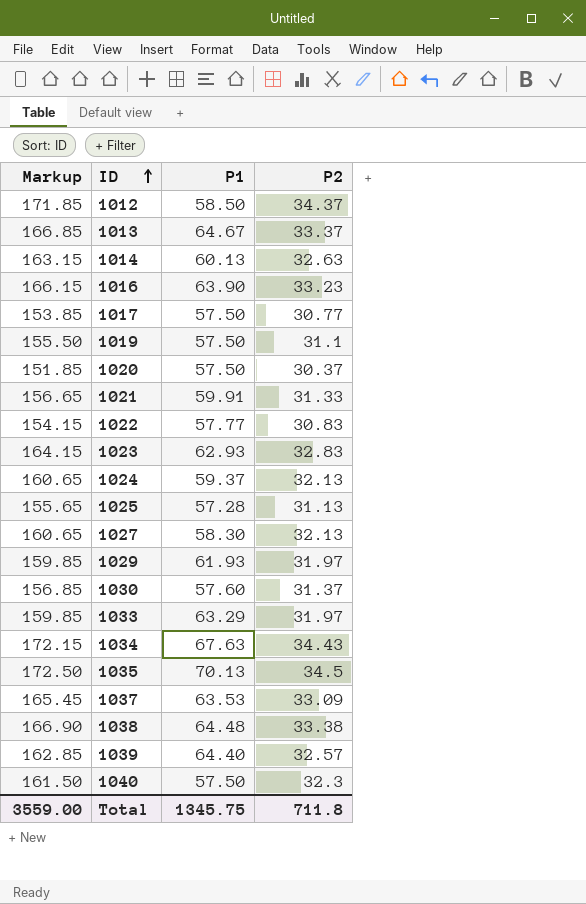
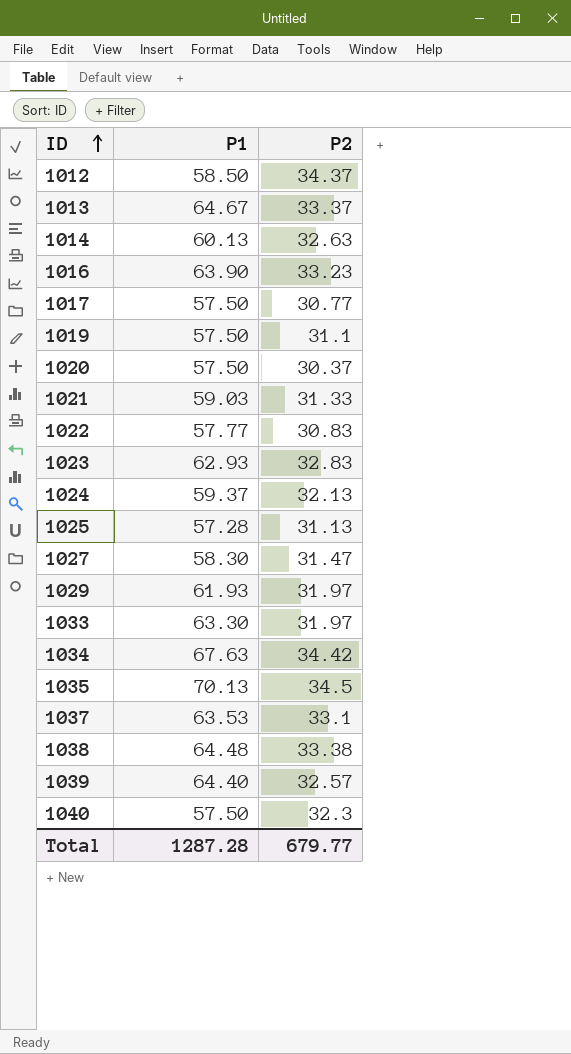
column Markup | formula: [P2] * 5 -> none
row 1030: 156.85 | 57.60 | 31.37 -> none
1021 | P1: 59.91 -> 59.03
1027 | P2: 32.13 -> 31.47
1033 | P1: 63.29 -> 63.30
1034 | P2: 34.43 -> 34.42
1037 | P2: 33.09 -> 33.1
Total | P1: 1345.75 -> 1287.28
Total | P2: 711.8 -> 679.77

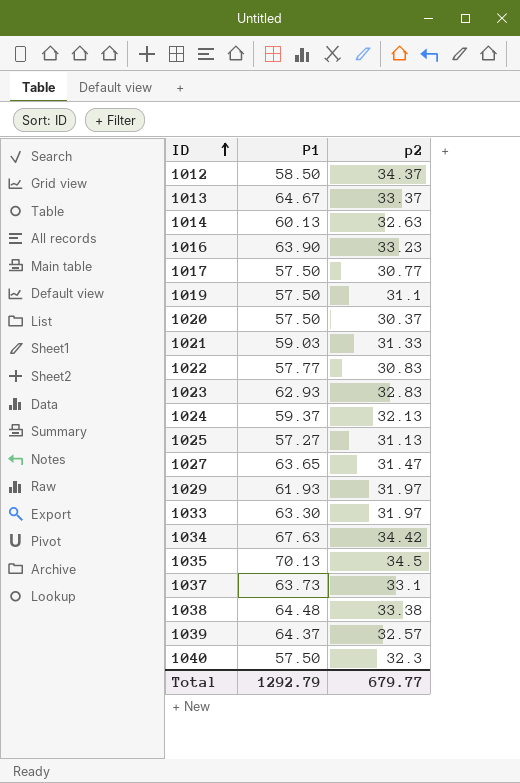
column name: P2 -> p2
1025 | P1: 57.28 -> 57.27
1027 | P1: 58.30 -> 63.65
1037 | P1: 63.53 -> 63.73
1039 | P1: 64.40 -> 64.37
Total | P1: 1287.28 -> 1292.79

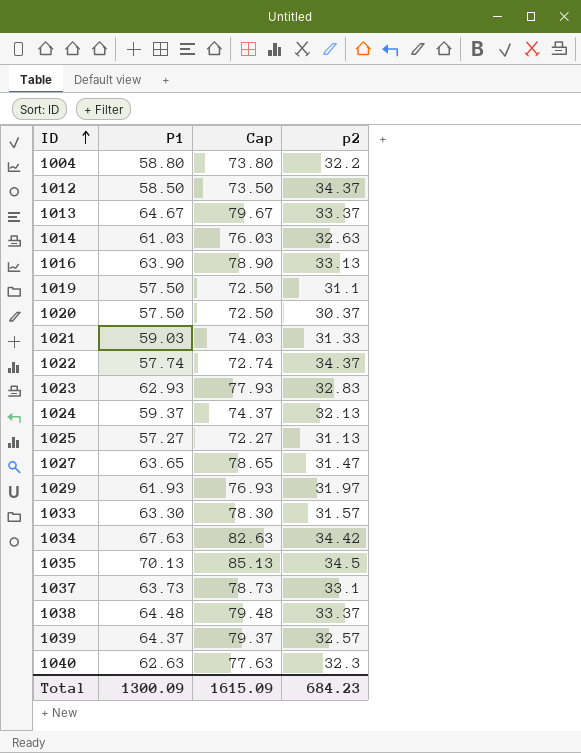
column Cap | formula: none -> [P1] + 15
row 1017: 57.50 | 30.77 -> none
row 1004: none -> 58.80 | 73.80 | 32.2
1014 | P1: 60.13 -> 61.03
1016 | p2: 33.23 -> 33.13
1022 | P1: 57.77 -> 57.74
1022 | p2: 30.83 -> 34.37
1033 | p2: 31.97 -> 31.57
1038 | p2: 33.38 -> 33.37
1040 | P1: 57.50 -> 62.63
Total | P1: 1292.79 -> 1300.09
Total | p2: 679.77 -> 684.23

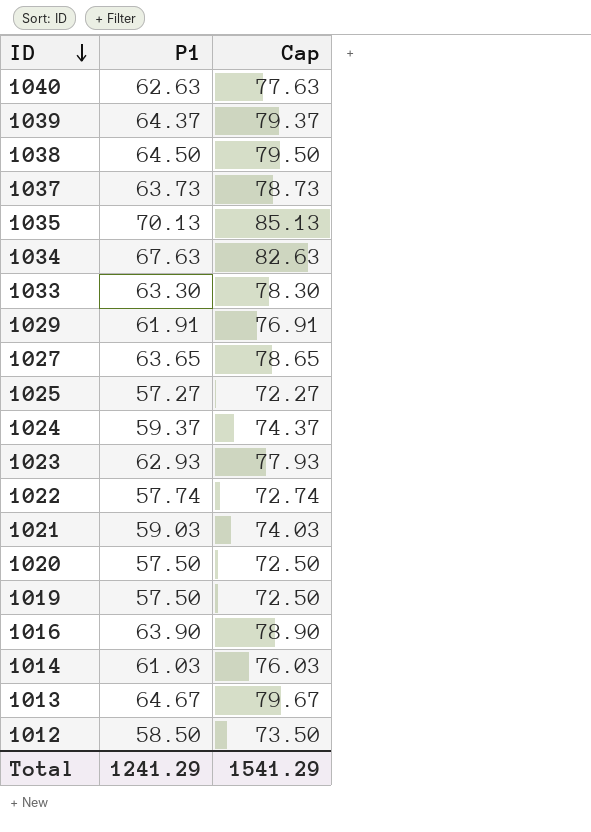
row order: ID ascending -> ID descending
column p2 | position: 4 -> none
row 1004: 58.80 | 73.80 | 32.2 -> none
1038 | P1: 64.48 -> 64.50
1038 | Cap: 79.48 -> 79.50
1029 | P1: 61.93 -> 61.91
1029 | Cap: 76.93 -> 76.91
Total | P1: 1300.09 -> 1241.29
Total | Cap: 1615.09 -> 1541.29

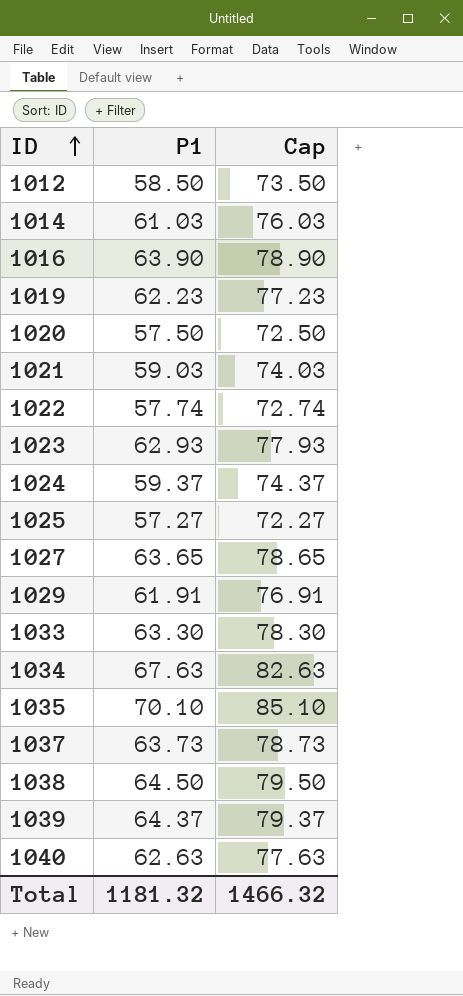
row order: ID descending -> ID ascending
row 1013: 64.67 | 79.67 -> none
1019 | P1: 57.50 -> 62.23
1019 | Cap: 72.50 -> 77.23
1035 | P1: 70.13 -> 70.10
1035 | Cap: 85.13 -> 85.10
Total | P1: 1241.29 -> 1181.32
Total | Cap: 1541.29 -> 1466.32

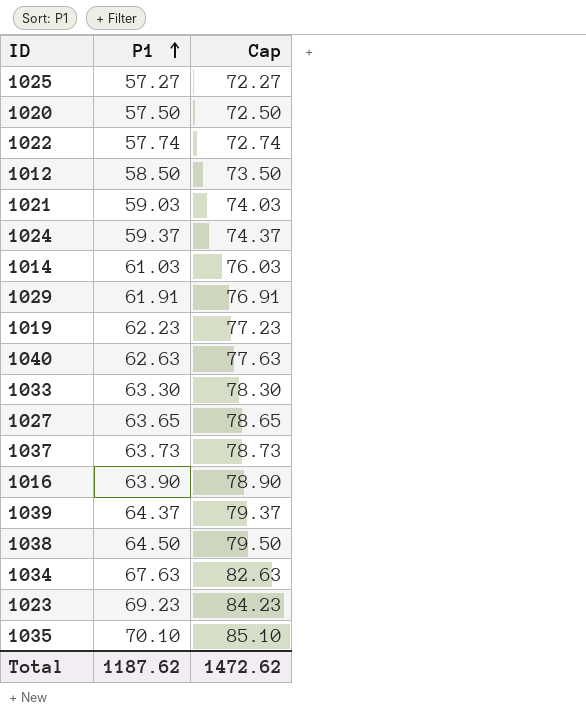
row order: ID ascending -> P1 ascending
1023 | P1: 62.93 -> 69.23
1023 | Cap: 77.93 -> 84.23
Total | P1: 1181.32 -> 1187.62
Total | Cap: 1466.32 -> 1472.62

